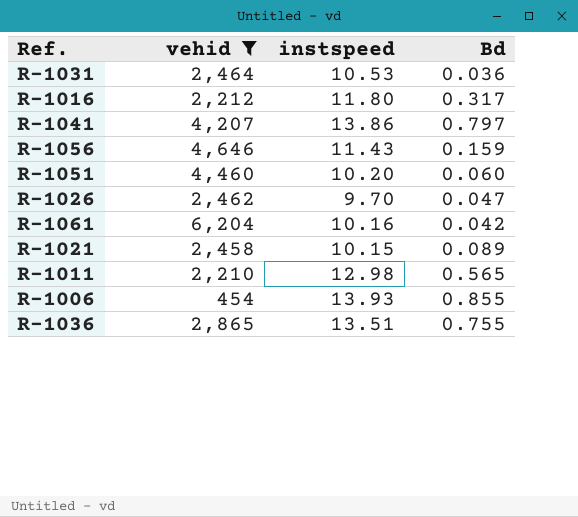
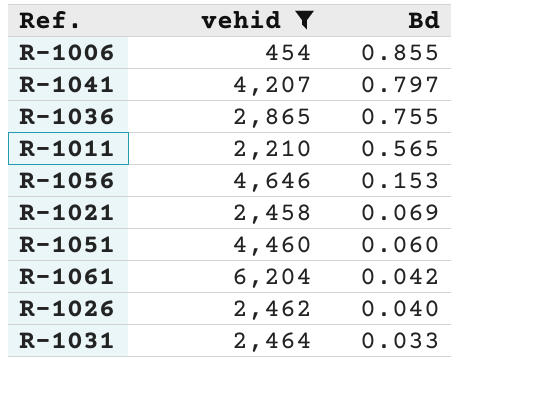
row order: none -> Bd descending
column instspeed | position: 3 -> none
row R-1016: 2,212 | 11.80 | 0.317 -> none
R-1056 | Bd: 0.159 -> 0.153
R-1021 | Bd: 0.089 -> 0.069
R-1026 | Bd: 0.047 -> 0.040
R-1031 | Bd: 0.036 -> 0.033

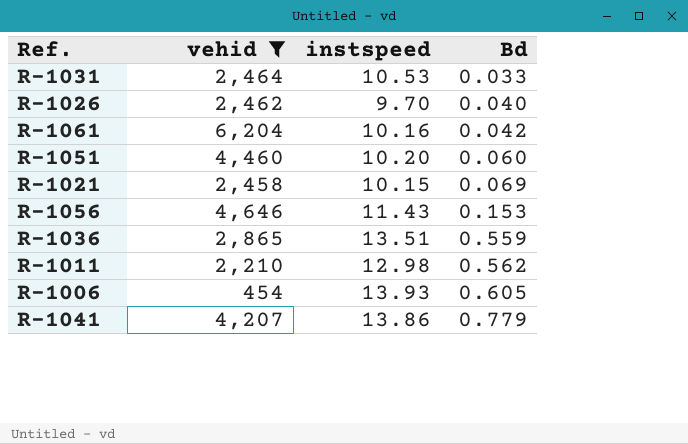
row order: Bd descending -> Bd ascending
column instspeed | position: none -> 3
R-1036 | Bd: 0.755 -> 0.559
R-1011 | Bd: 0.565 -> 0.562
R-1006 | Bd: 0.855 -> 0.605
R-1041 | Bd: 0.797 -> 0.779

